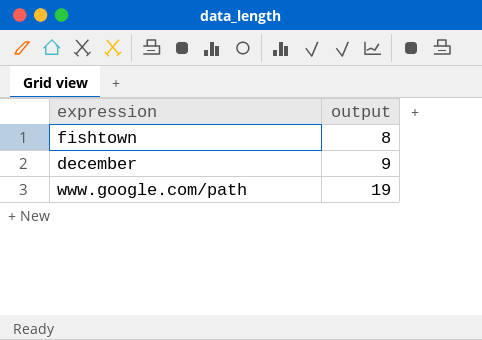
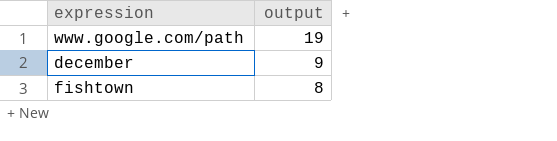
row order: output ascending -> output descending

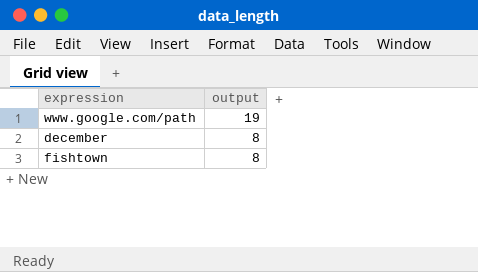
december | output: 9 -> 8

